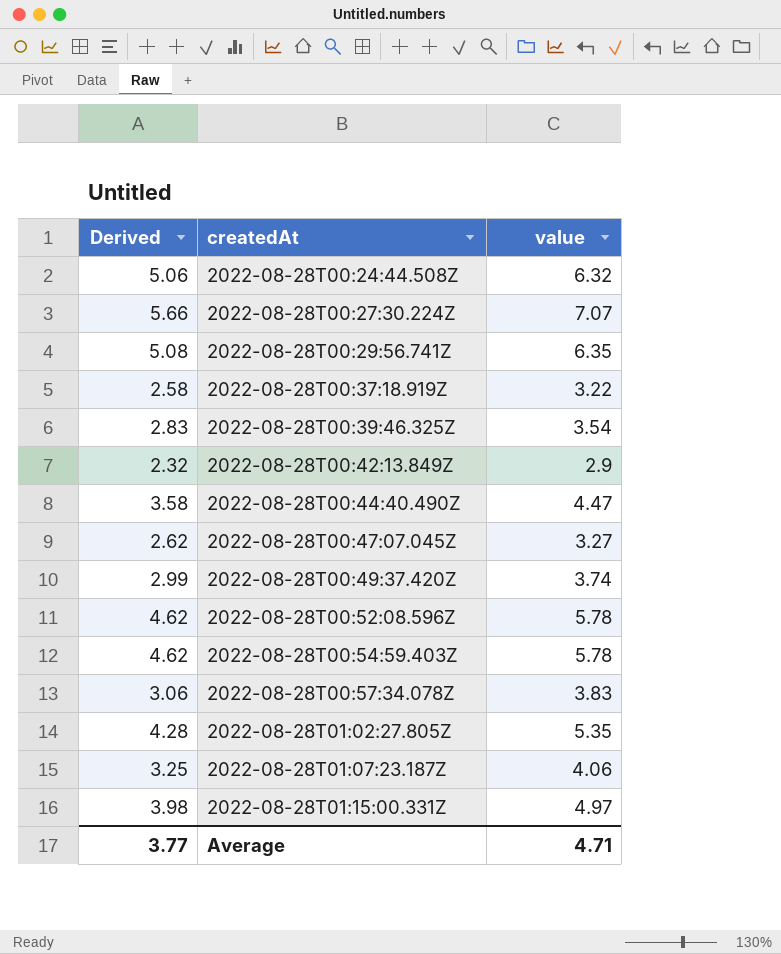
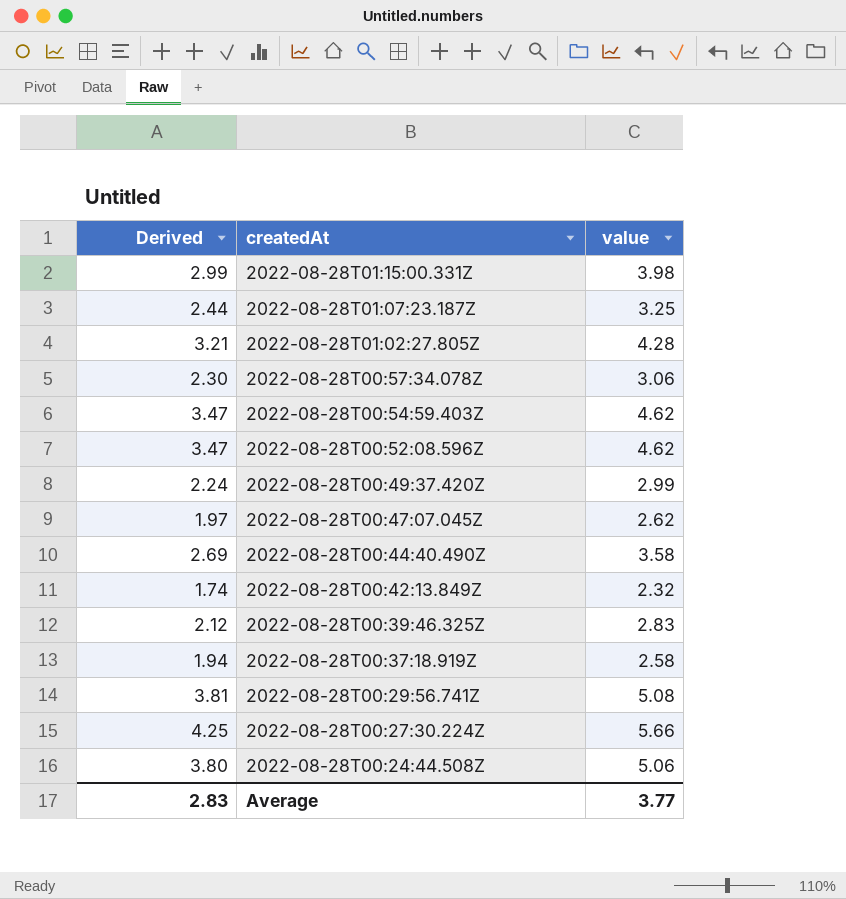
row order: createdAt ascending -> createdAt descending
column Derived | formula: [value] * 0.8 -> [value] * 0.75
2022-08-28T01:15:00.331Z | value: 4.97 -> 3.98
2022-08-28T01:07:23.187Z | value: 4.06 -> 3.25
2022-08-28T01:02:27.805Z | value: 5.35 -> 4.28
2022-08-28T00:57:34.078Z | value: 3.83 -> 3.06
2022-08-28T00:54:59.403Z | value: 5.78 -> 4.62
2022-08-28T00:52:08.596Z | value: 5.78 -> 4.62
2022-08-28T00:49:37.420Z | value: 3.74 -> 2.99
2022-08-28T00:47:07.045Z | value: 3.27 -> 2.62
2022-08-28T00:44:40.490Z | value: 4.47 -> 3.58
2022-08-28T00:42:13.849Z | value: 2.9 -> 2.32
2022-08-28T00:39:46.325Z | value: 3.54 -> 2.83
2022-08-28T00:37:18.919Z | value: 3.22 -> 2.58
2022-08-28T00:29:56.741Z | value: 6.35 -> 5.08
2022-08-28T00:27:30.224Z | value: 7.07 -> 5.66
2022-08-28T00:24:44.508Z | value: 6.32 -> 5.06
Average | Derived: 3.77 -> 2.83
Average | value: 4.71 -> 3.77

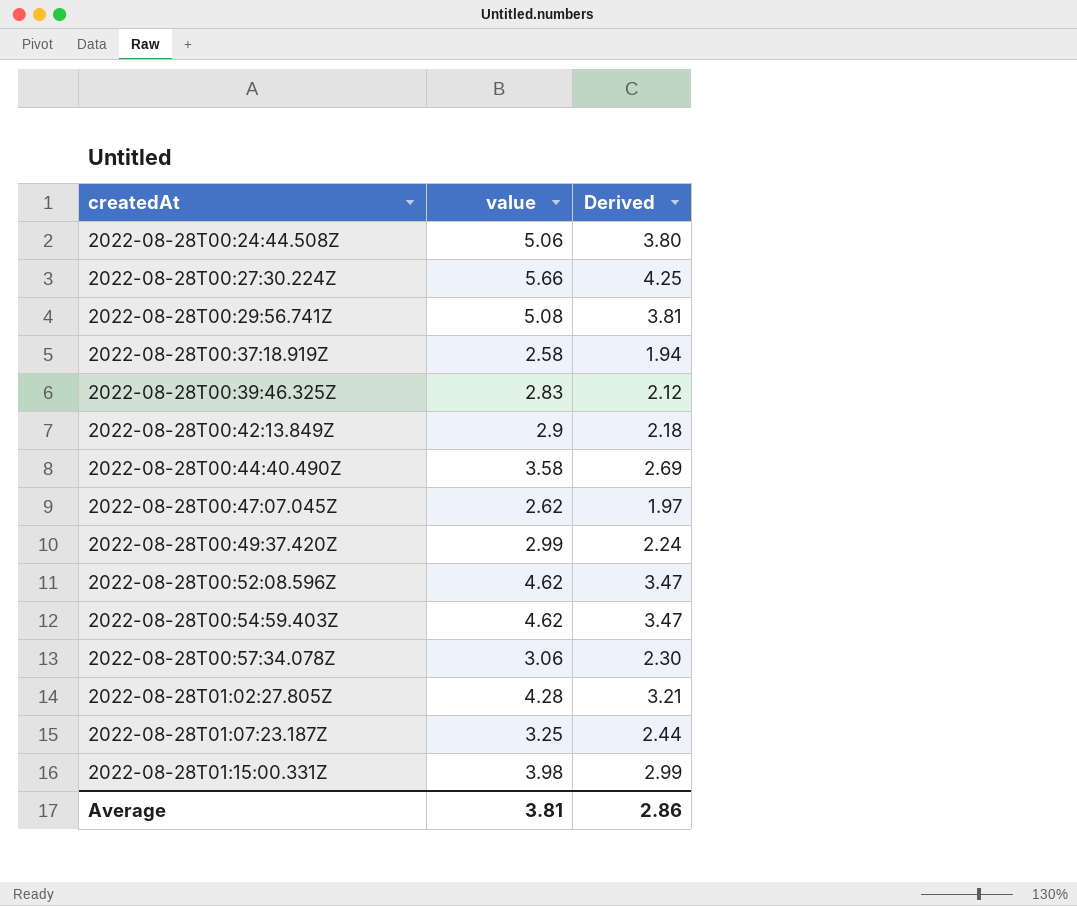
row order: createdAt descending -> createdAt ascending
column Derived | position: 1 -> 3
2022-08-28T00:42:13.849Z | value: 2.32 -> 2.9
2022-08-28T00:42:13.849Z | Derived: 1.74 -> 2.18
Average | value: 3.77 -> 3.81
Average | Derived: 2.83 -> 2.86

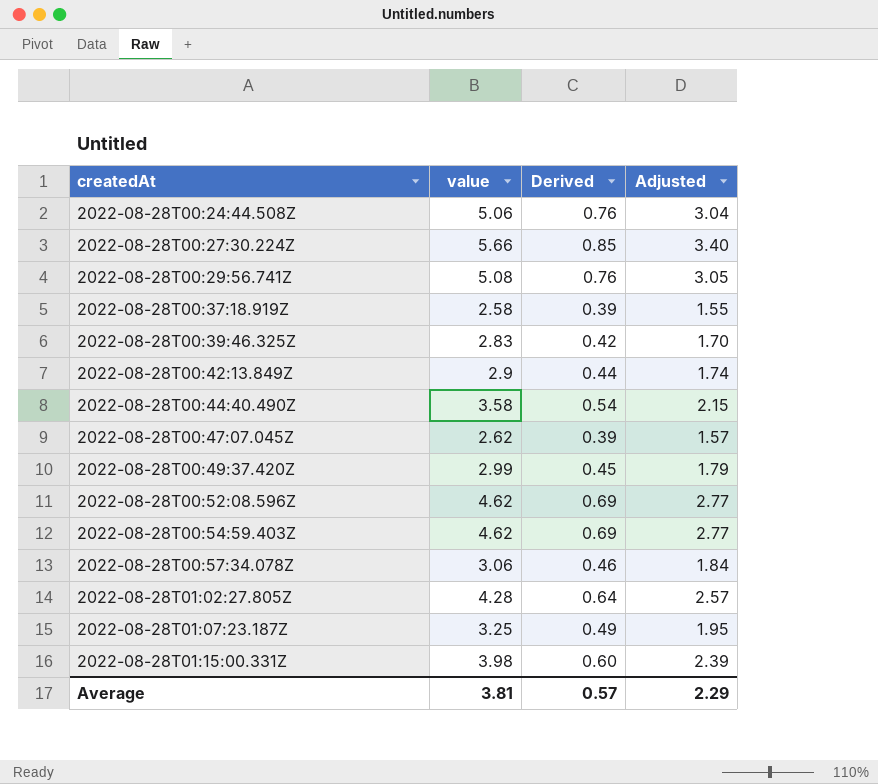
column Derived | formula: [value] * 0.75 -> [value] * 0.15
column Adjusted | formula: none -> [value] * 0.6
Average | Derived: 2.86 -> 0.57

